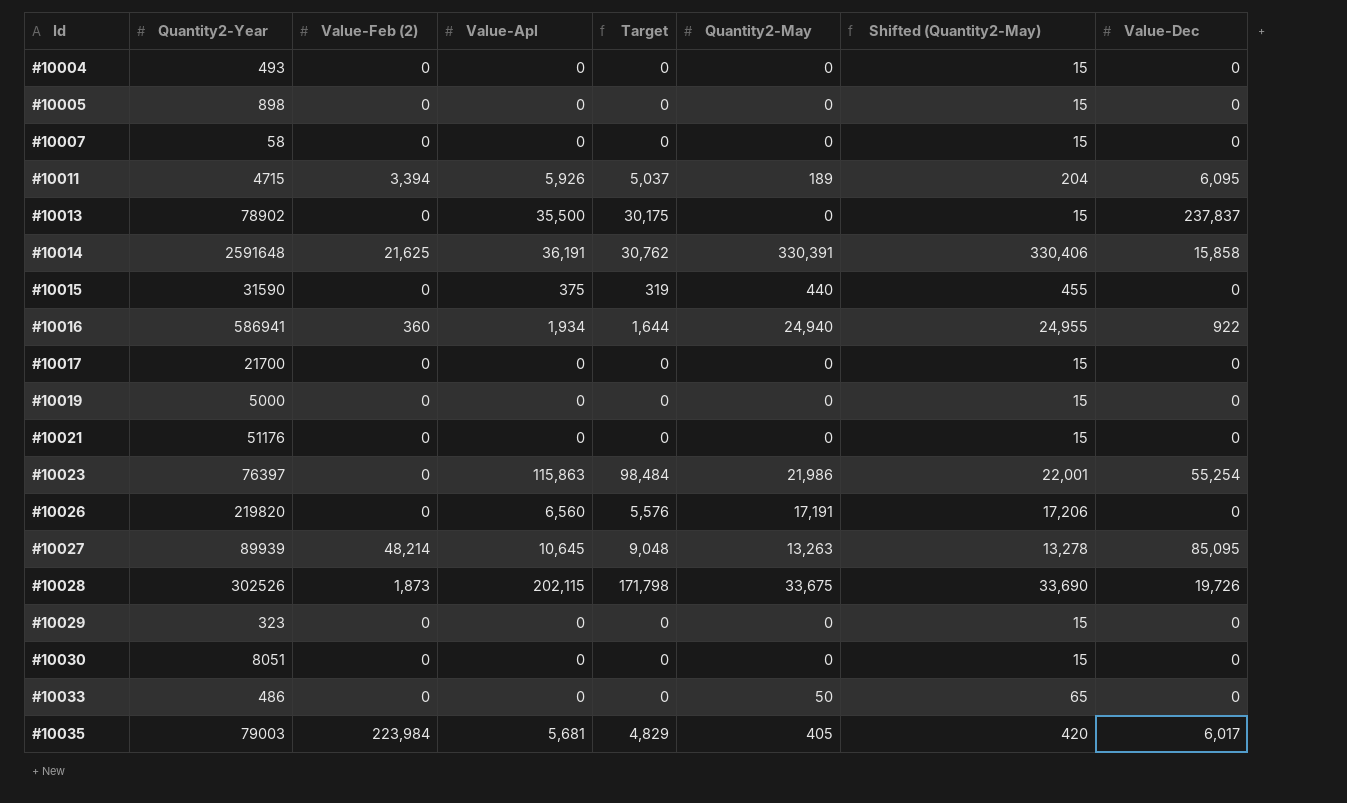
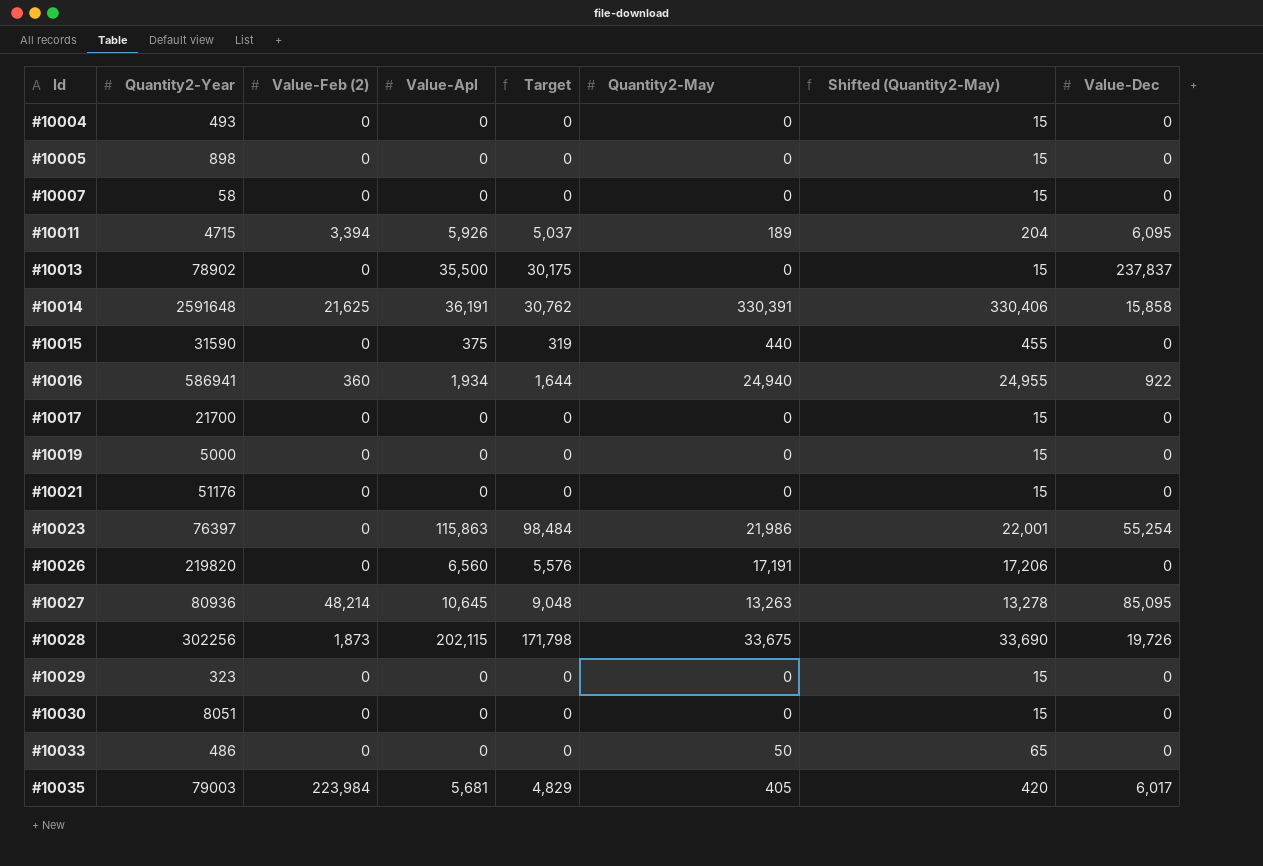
#10027 | Quantity2-Year: 89939 -> 80936
#10028 | Quantity2-Year: 302526 -> 302256

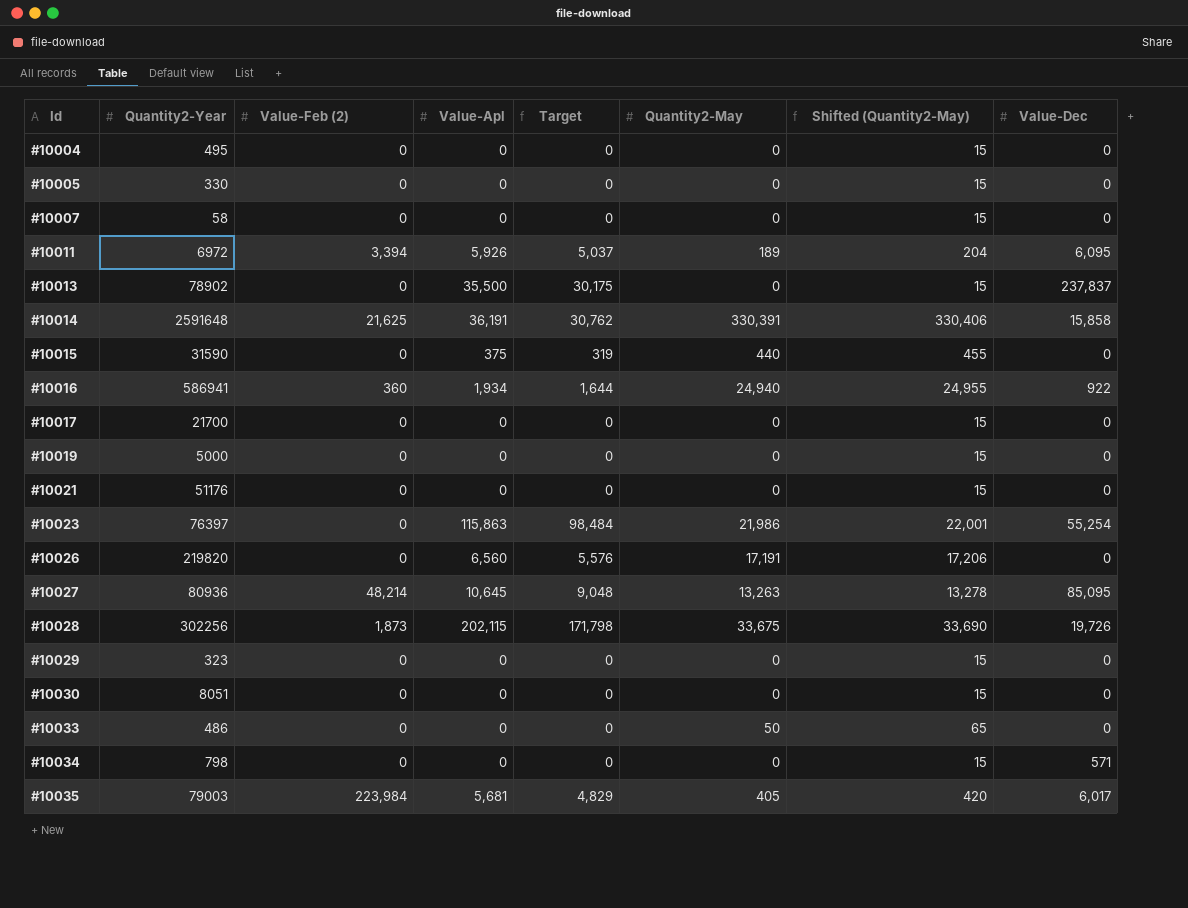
#10004 | Quantity2-Year: 493 -> 495
#10005 | Quantity2-Year: 898 -> 330
#10011 | Quantity2-Year: 4715 -> 6972
row #10034: none -> 798 | 0 | 0 | 0 | 0 | 15 | 571

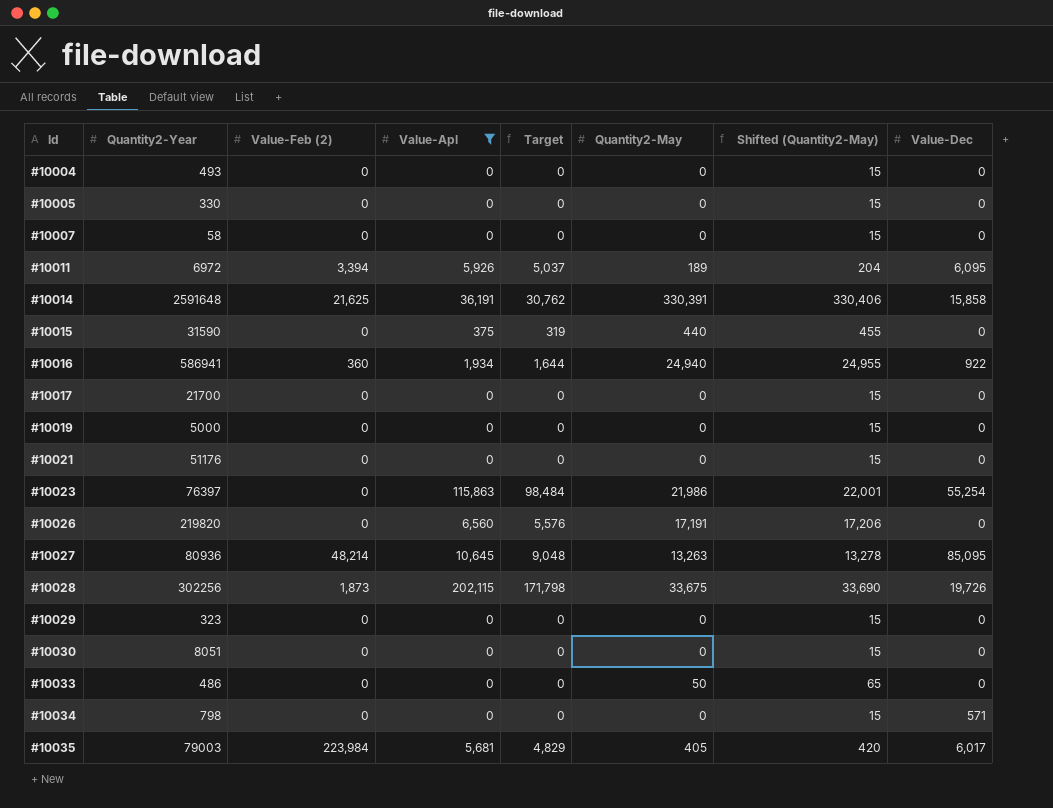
filter: none -> Value-Apl != 35,500
#10004 | Quantity2-Year: 495 -> 493

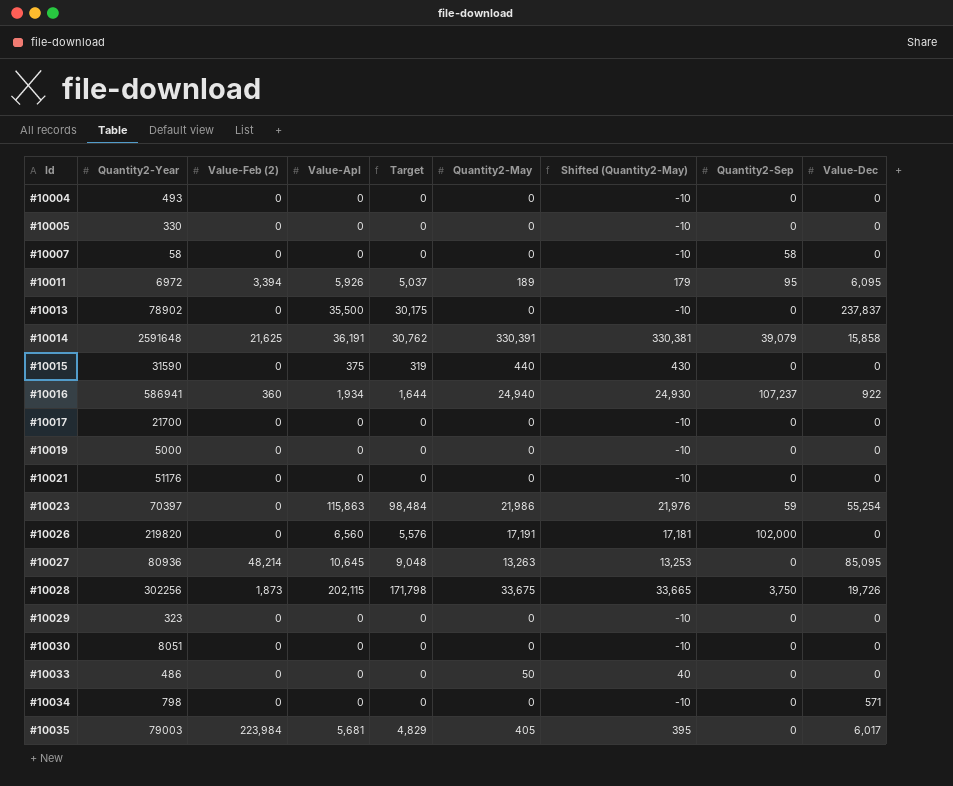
filter: Value-Apl != 35,500 -> none
column Shifted (Quantity2-May) | formula: [Quantity2-May] + 15 -> [Quantity2-May] - 10
column Quantity2-Sep | position: none -> 8
#10023 | Quantity2-Year: 76397 -> 70397

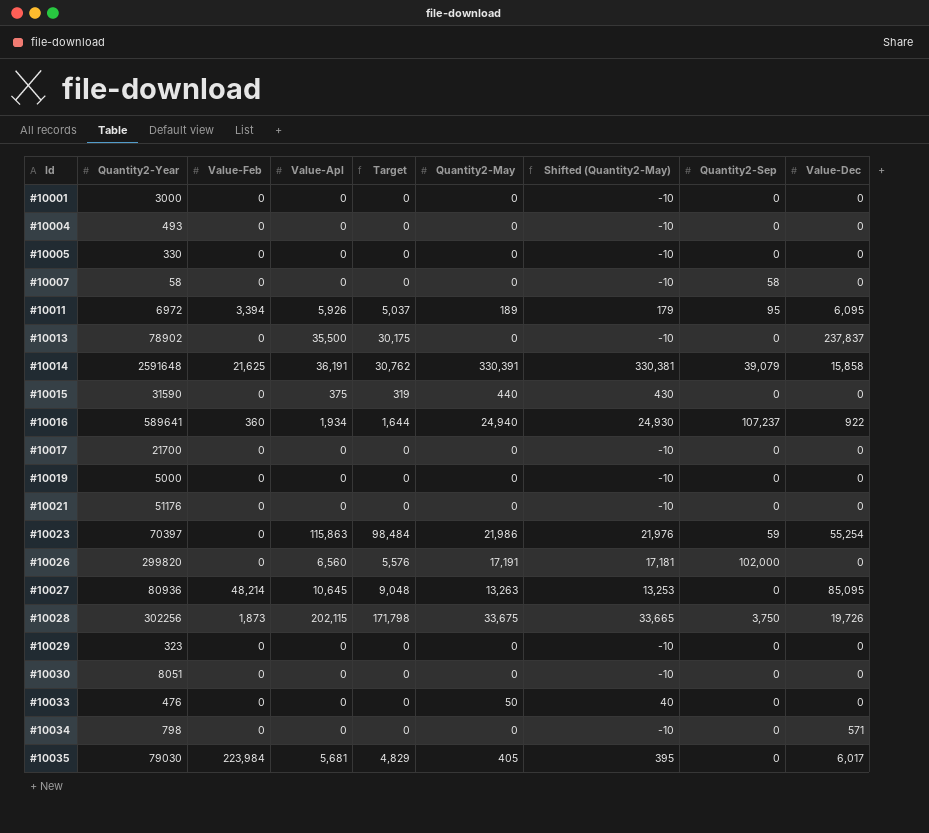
column name: Value-Feb (2) -> Value-Feb
row #10001: none -> 3000 | 0 | 0 | 0 | 0 | -10 | 0 | 0
#10016 | Quantity2-Year: 586941 -> 589641
#10026 | Quantity2-Year: 219820 -> 299820
#10033 | Quantity2-Year: 486 -> 476
#10035 | Quantity2-Year: 79003 -> 79030

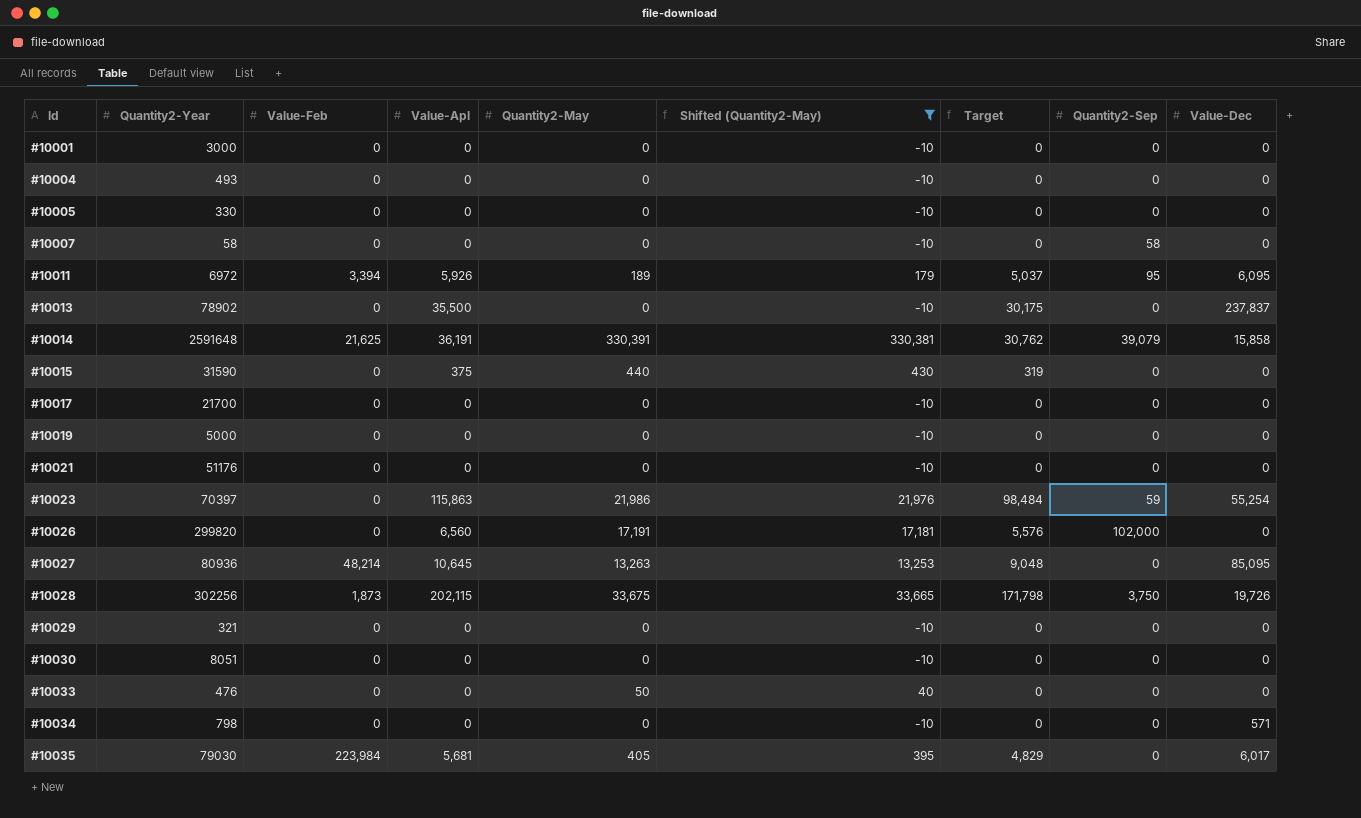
filter: none -> Shifted (Quantity2-May) != 24,930
column Target | position: 5 -> 7
#10029 | Quantity2-Year: 323 -> 321

